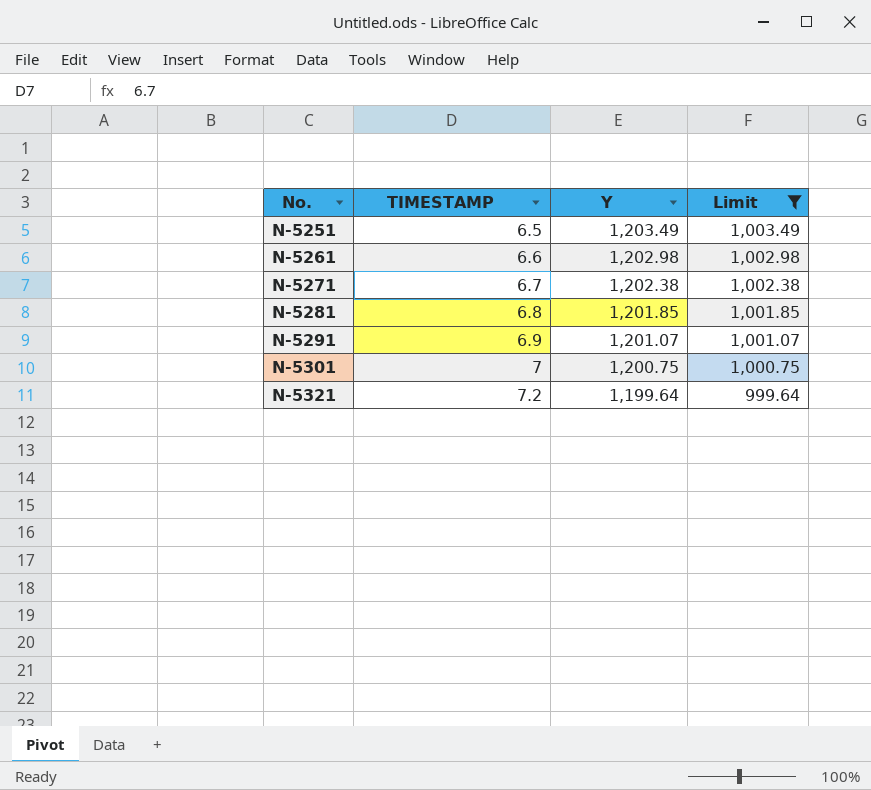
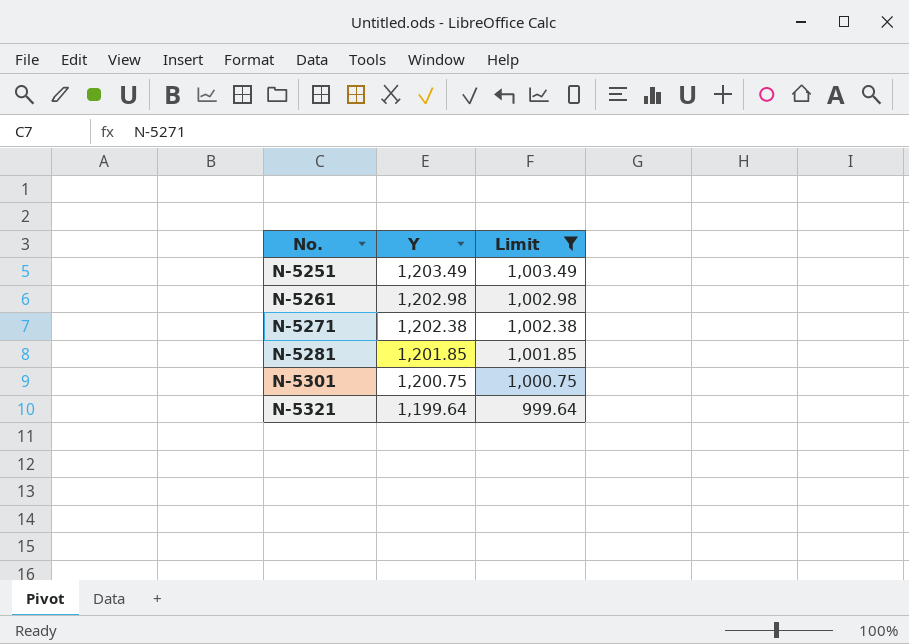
column TIMESTAMP | position: 2 -> none
row N-5291: 6.9 | 1,201.07 | 1,001.07 -> none

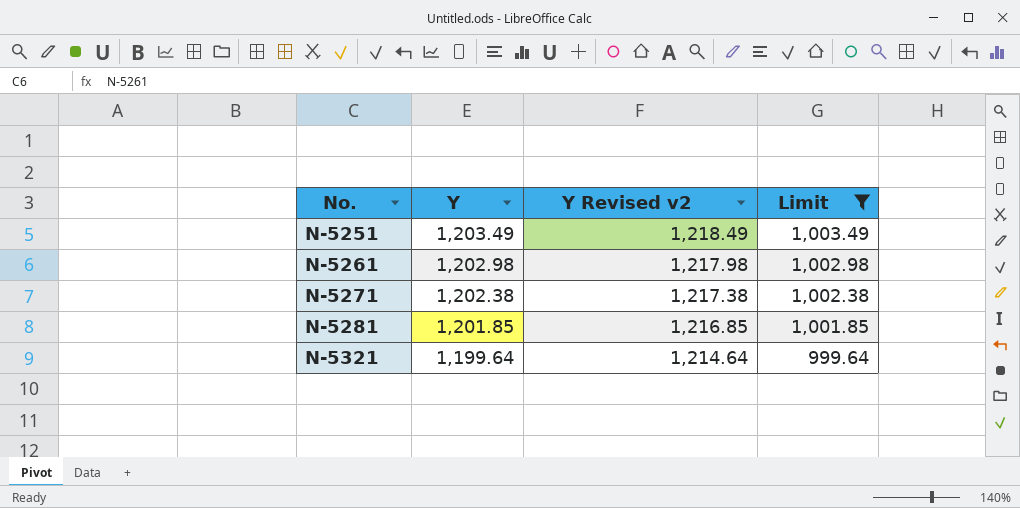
column Y Revised v2 | formula: none -> [Y] + 15
row N-5301: 1,200.75 | 1,000.75 -> none

